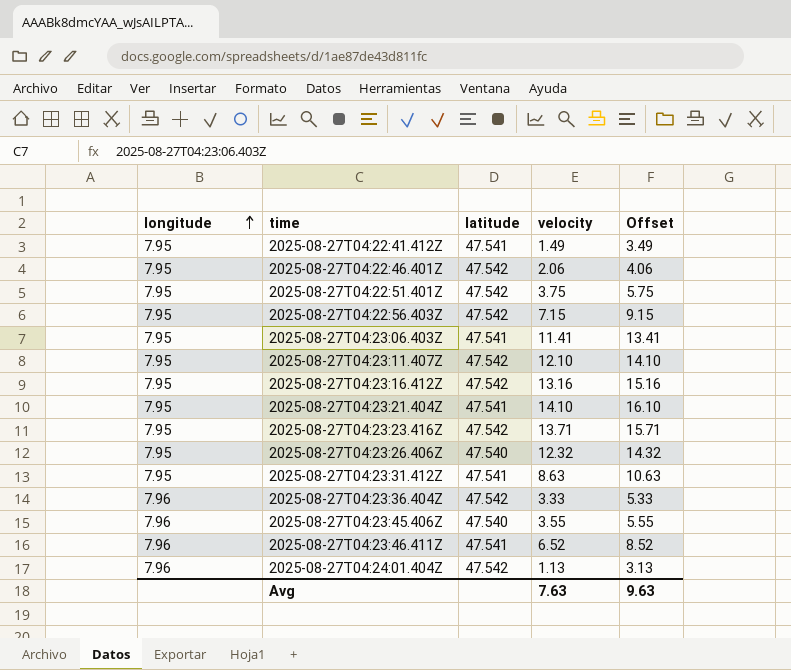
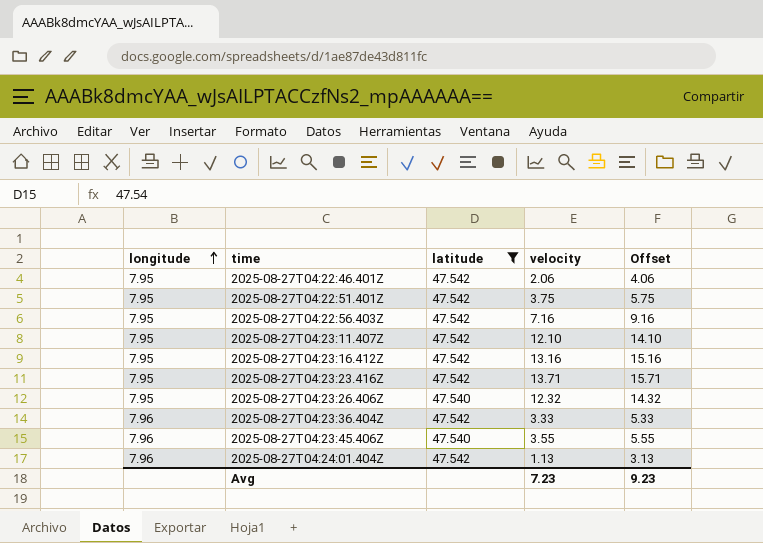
filter: none -> latitude != 47.541
2025-08-27T04:22:56.403Z | velocity: 7.15 -> 7.16
2025-08-27T04:22:56.403Z | Offset: 9.15 -> 9.16
Avg | velocity: 7.63 -> 7.23
Avg | Offset: 9.63 -> 9.23

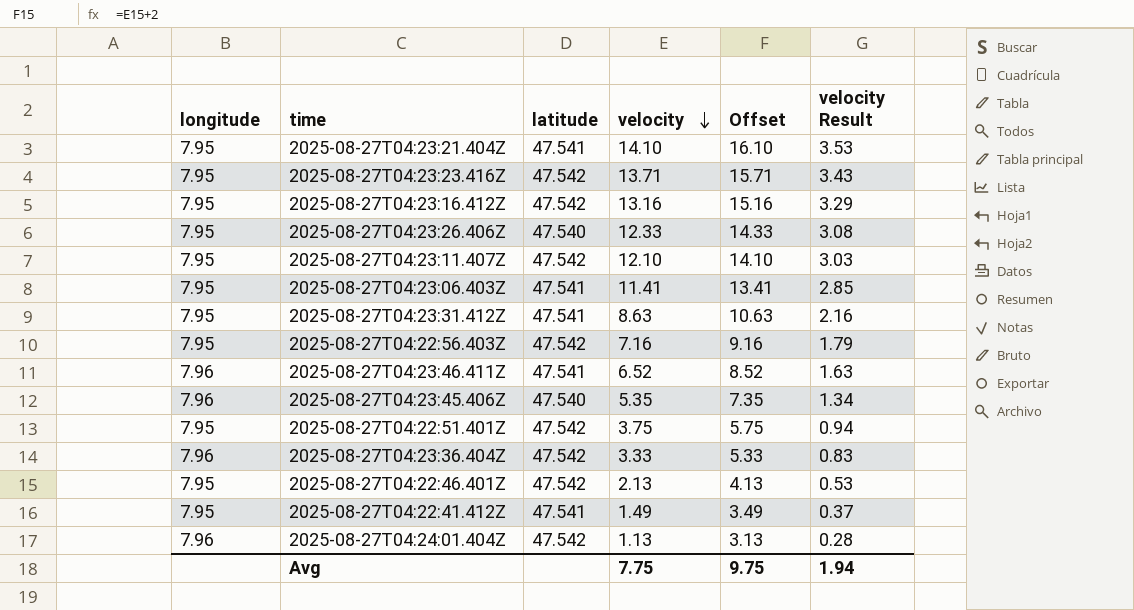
filter: latitude != 47.541 -> none
row order: longitude ascending -> velocity descending
column velocity Result | formula: none -> [velocity] * 0.25
2025-08-27T04:23:26.406Z | velocity: 12.32 -> 12.33
2025-08-27T04:23:26.406Z | Offset: 14.32 -> 14.33
2025-08-27T04:23:45.406Z | velocity: 3.55 -> 5.35
2025-08-27T04:23:45.406Z | Offset: 5.55 -> 7.35
2025-08-27T04:22:46.401Z | velocity: 2.06 -> 2.13
2025-08-27T04:22:46.401Z | Offset: 4.06 -> 4.13
Avg | velocity: 7.23 -> 7.75
Avg | Offset: 9.23 -> 9.75

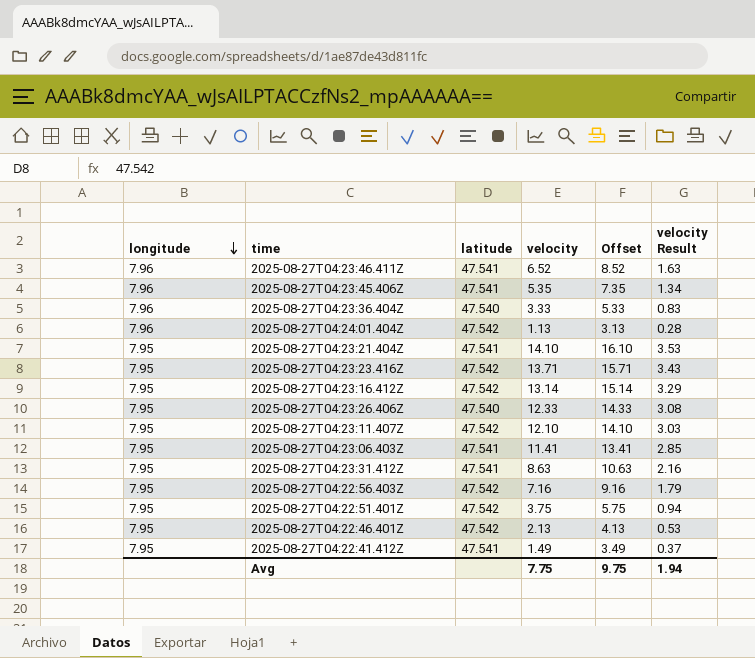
row order: velocity descending -> longitude descending
2025-08-27T04:23:45.406Z | latitude: 47.540 -> 47.541
2025-08-27T04:23:36.404Z | latitude: 47.542 -> 47.540
2025-08-27T04:23:16.412Z | velocity: 13.16 -> 13.14
2025-08-27T04:23:16.412Z | Offset: 15.16 -> 15.14

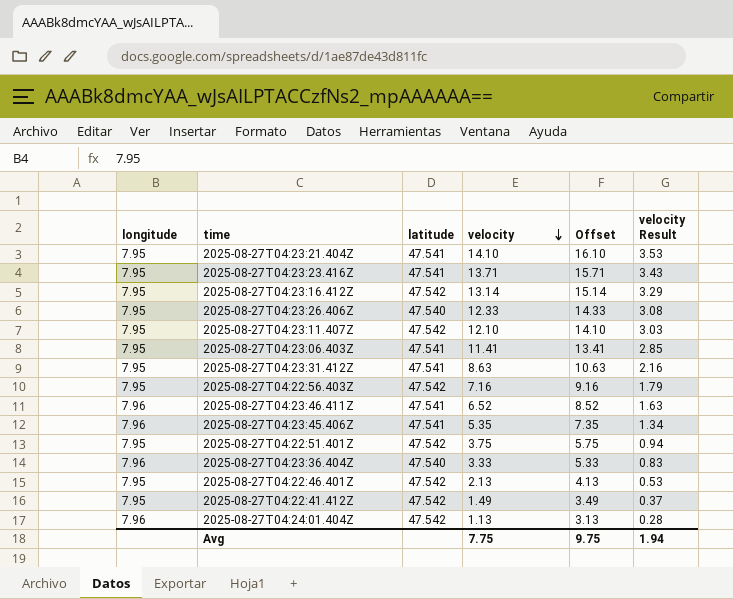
row order: longitude descending -> velocity descending
2025-08-27T04:23:23.416Z | latitude: 47.542 -> 47.541
2025-08-27T04:22:41.412Z | latitude: 47.541 -> 47.542

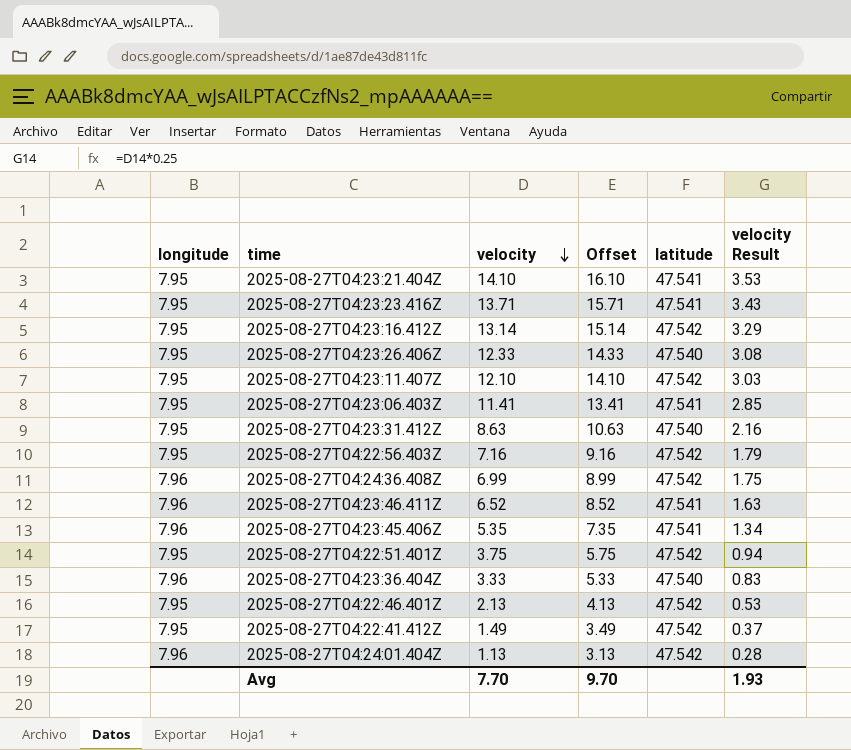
column latitude | position: 3 -> 5
2025-08-27T04:23:31.412Z | latitude: 47.541 -> 47.540
row 2025-08-27T04:24:36.408Z: none -> 7.96 | 6.99 | 8.99 | 47.542 | 1.75
Avg | velocity: 7.75 -> 7.70
Avg | Offset: 9.75 -> 9.70
Avg | velocity Result: 1.94 -> 1.93

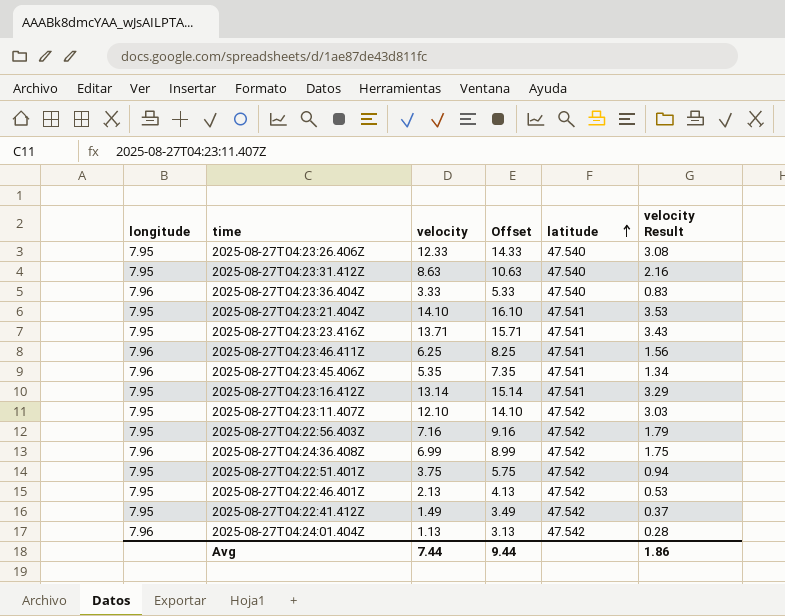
row order: velocity descending -> latitude ascending
row 2025-08-27T04:23:06.403Z: 7.95 | 11.41 | 13.41 | 47.541 | 2.85 -> none
2025-08-27T04:23:46.411Z | velocity: 6.52 -> 6.25
2025-08-27T04:23:46.411Z | Offset: 8.52 -> 8.25
2025-08-27T04:23:46.411Z | velocity Result: 1.63 -> 1.56
2025-08-27T04:23:16.412Z | latitude: 47.542 -> 47.541
Avg | velocity: 7.70 -> 7.44
Avg | Offset: 9.70 -> 9.44
Avg | velocity Result: 1.93 -> 1.86

